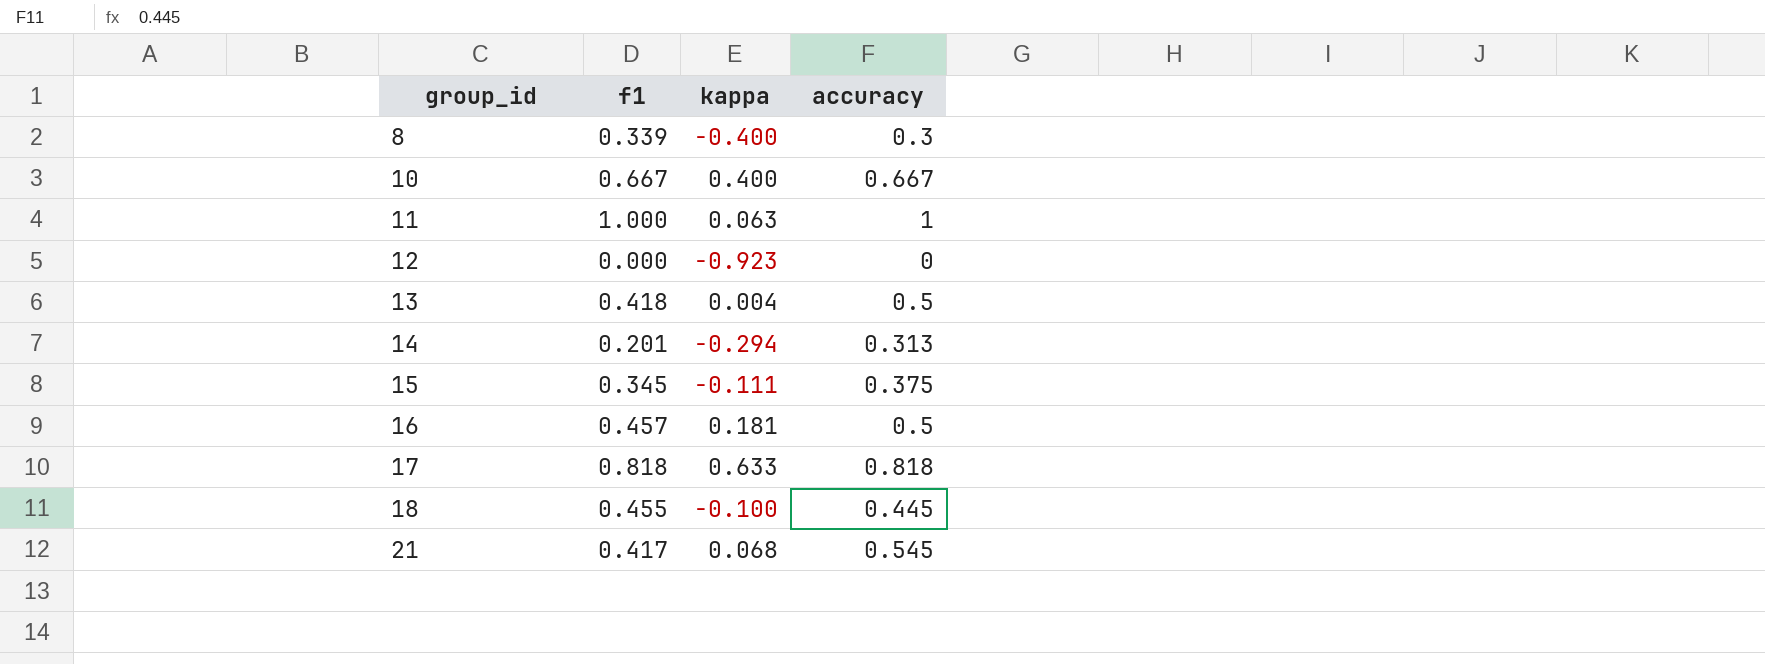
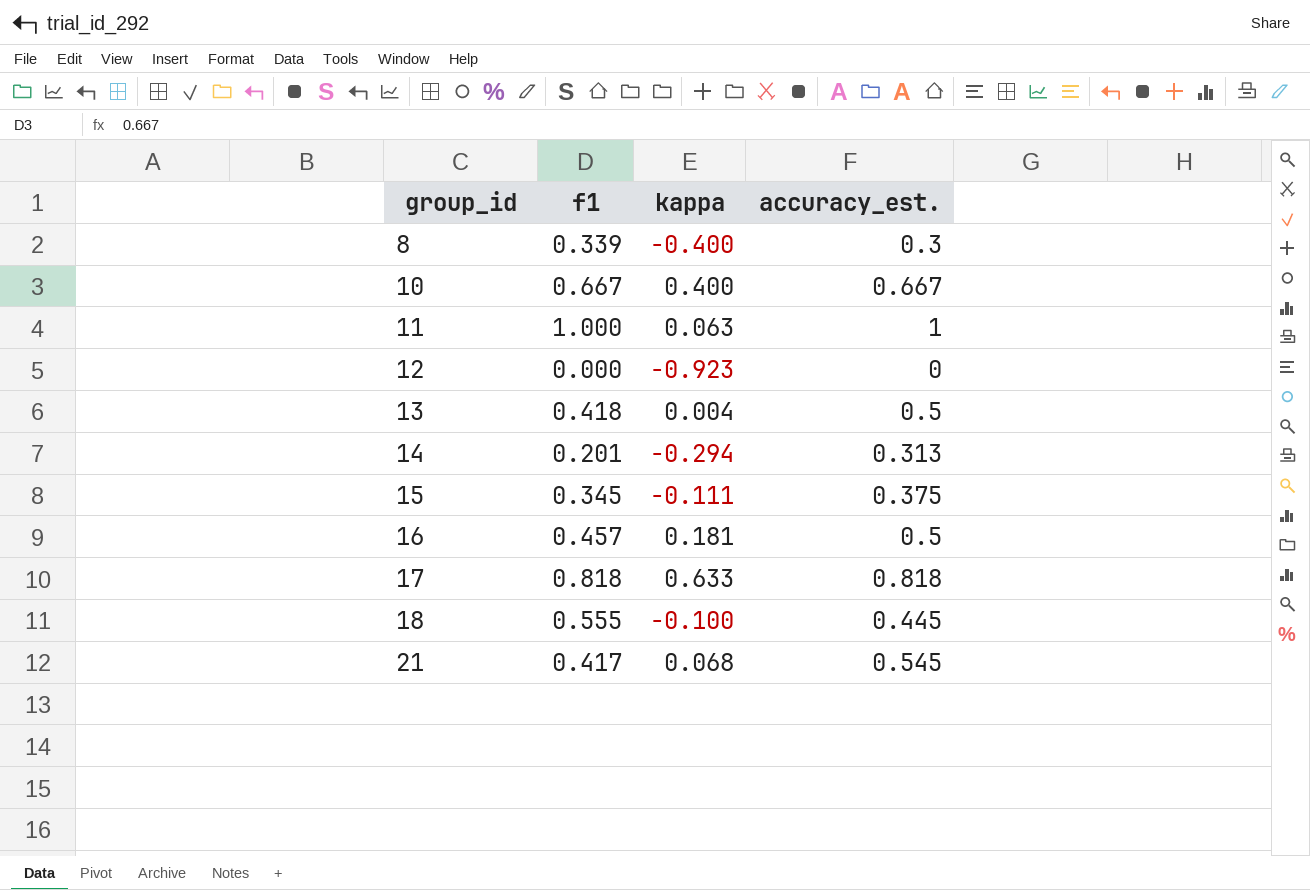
column name: accuracy -> accuracy_est.
18 | f1: 0.455 -> 0.555

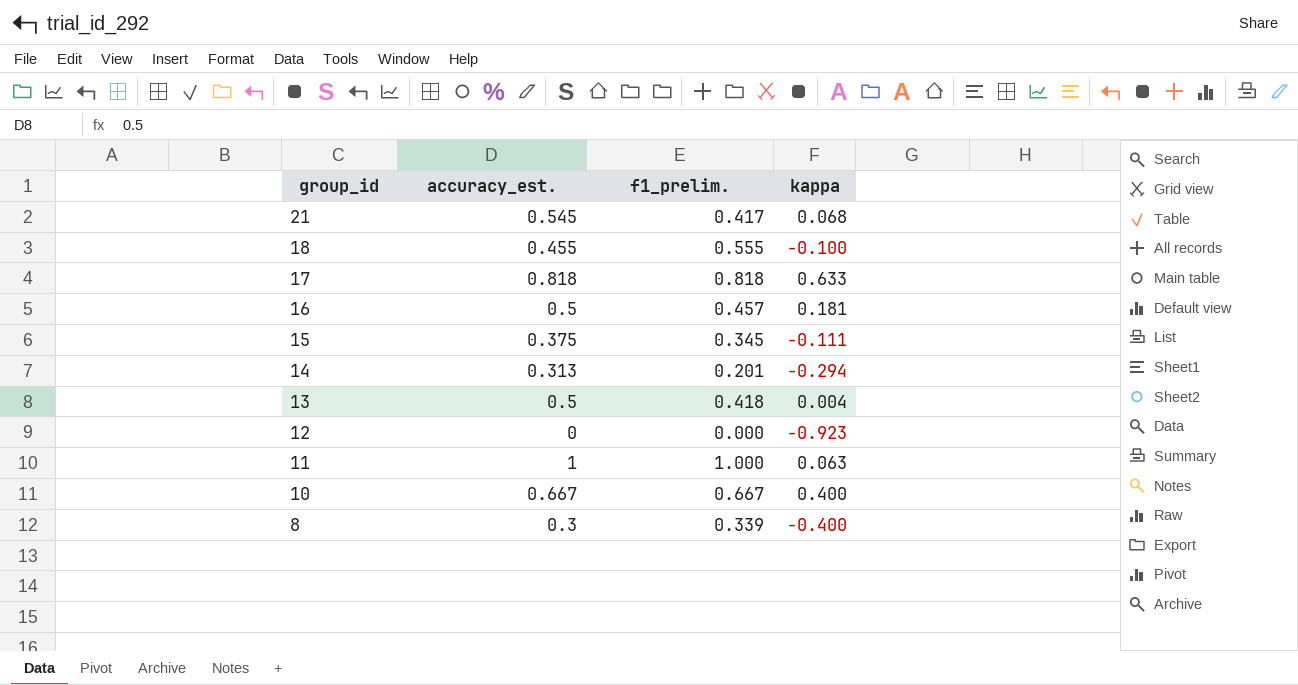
row order: group_id ascending -> group_id descending
column accuracy_est. | position: 4 -> 2
column name: f1 -> f1_prelim.
18 | accuracy_est.: 0.445 -> 0.455

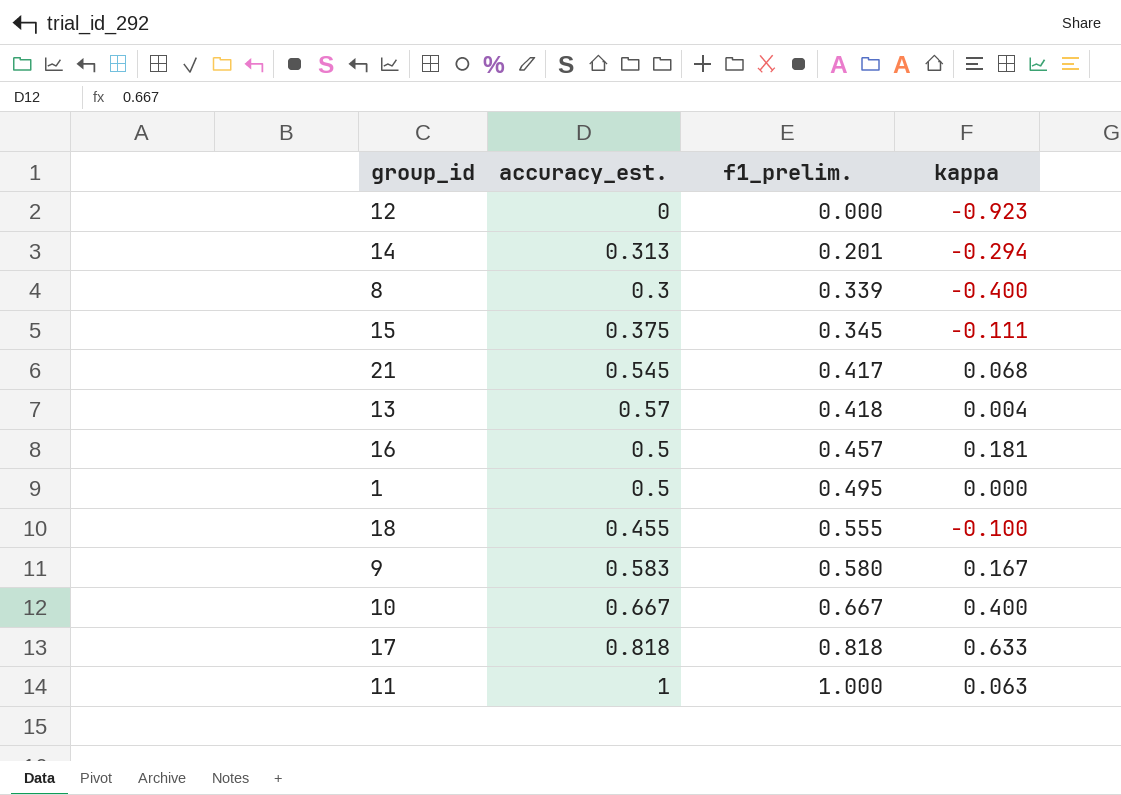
row order: group_id descending -> f1_prelim. ascending
13 | accuracy_est.: 0.5 -> 0.57
row 1: none -> 0.5 | 0.495 | 0.000
row 9: none -> 0.583 | 0.580 | 0.167

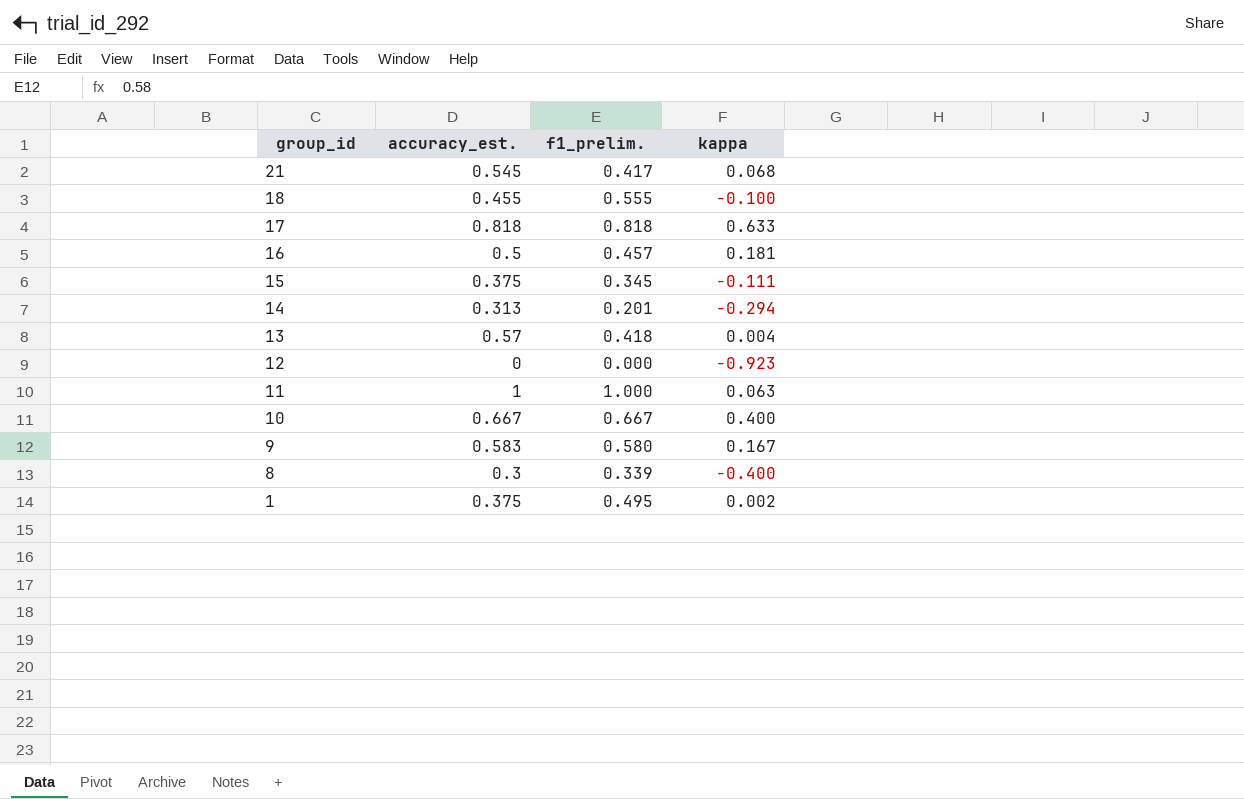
row order: f1_prelim. ascending -> group_id descending
1 | accuracy_est.: 0.5 -> 0.375
1 | kappa: 0.000 -> 0.002

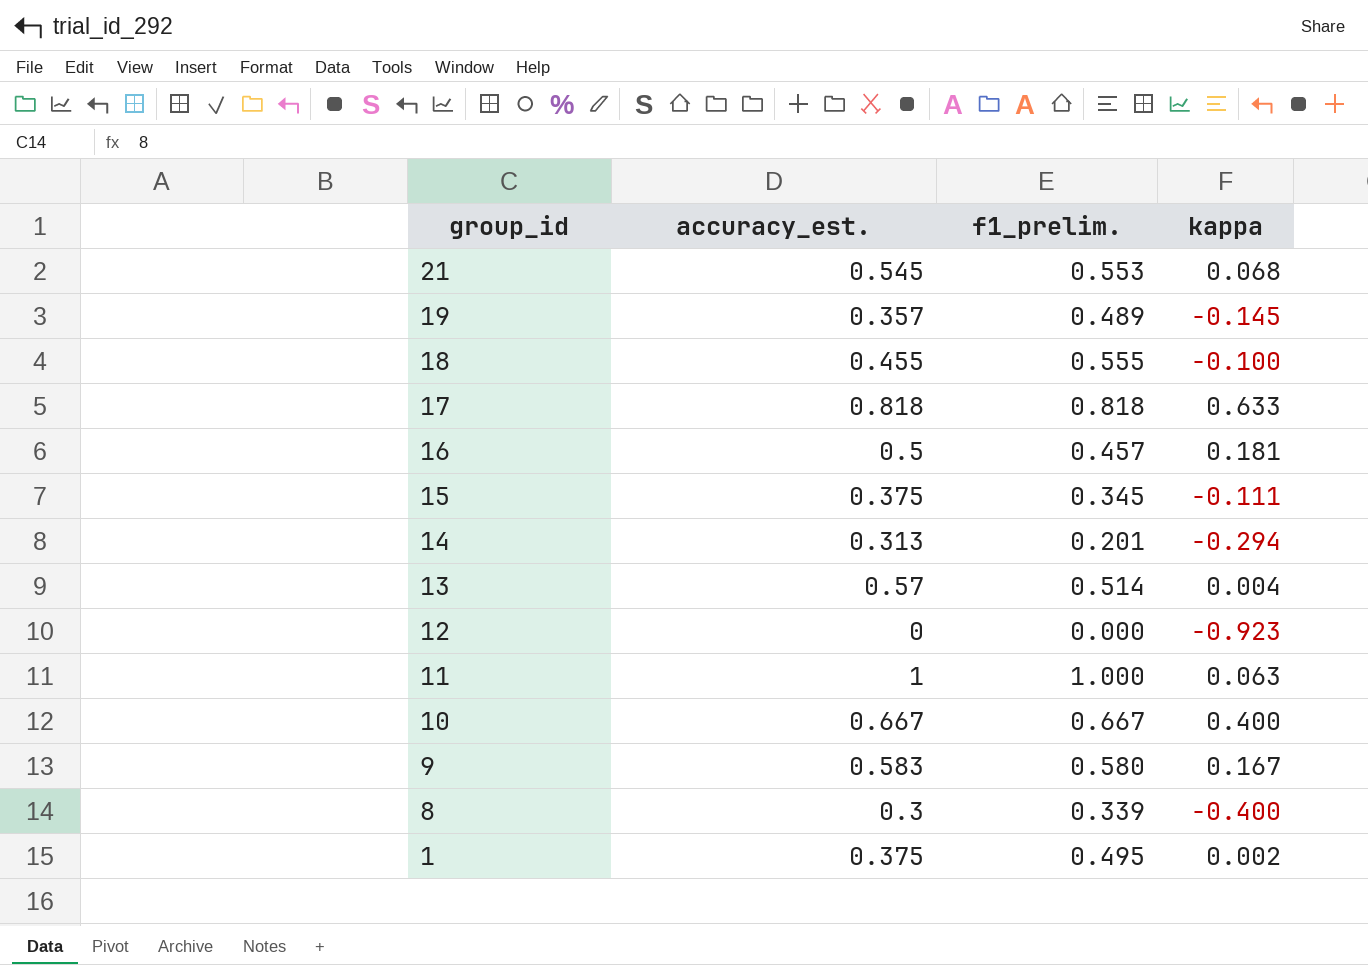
21 | f1_prelim.: 0.417 -> 0.553
row 19: none -> 0.357 | 0.489 | -0.145
13 | f1_prelim.: 0.418 -> 0.514

